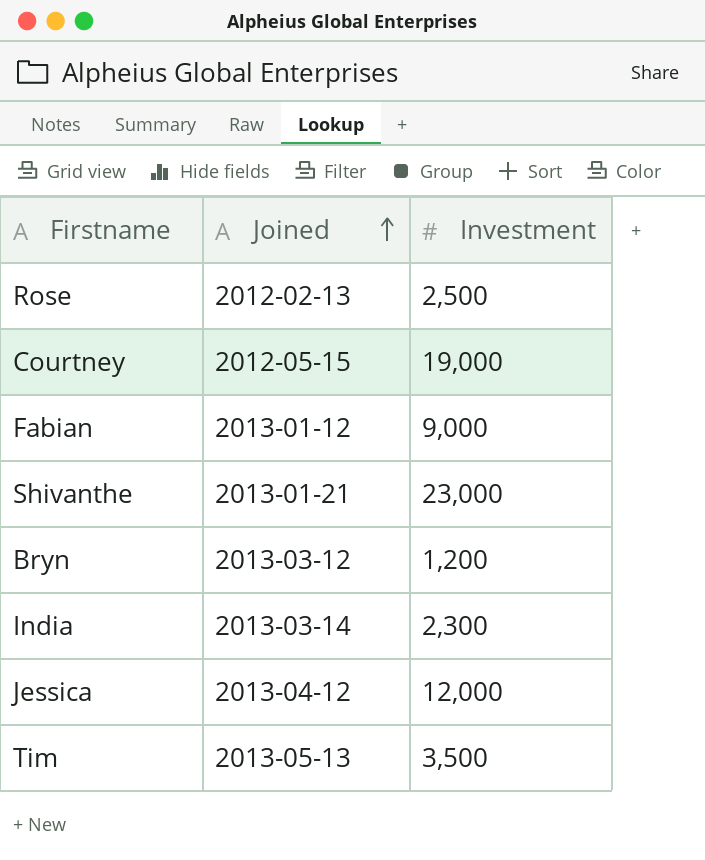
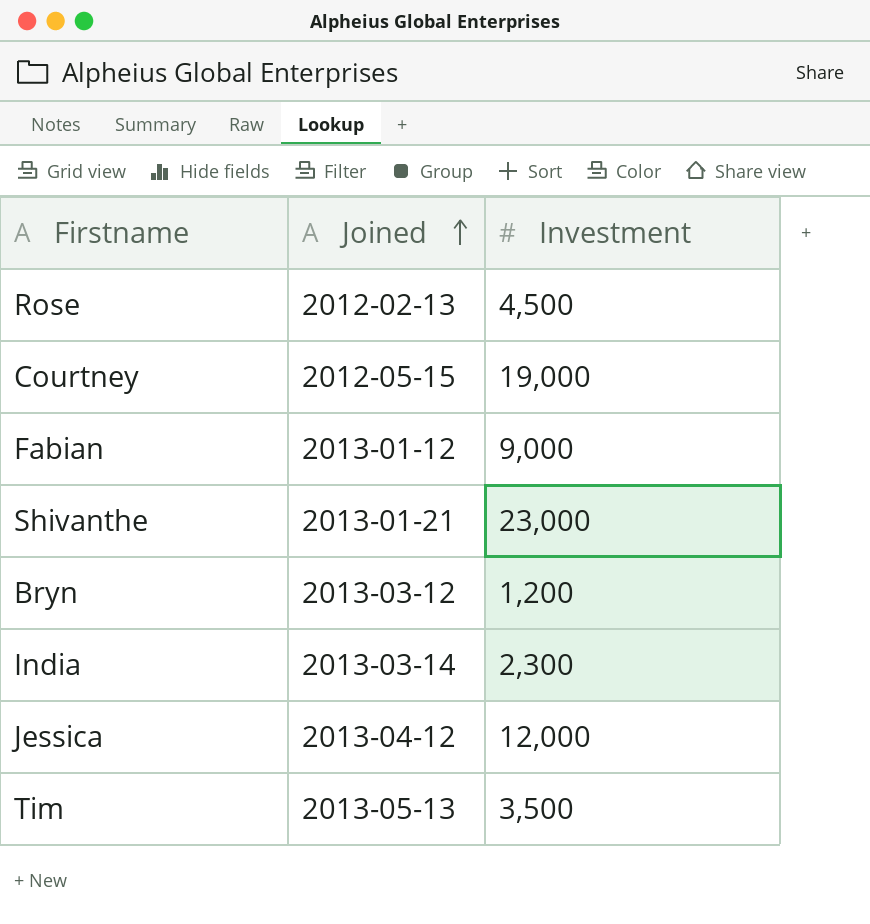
Rose | Investment: 2,500 -> 4,500

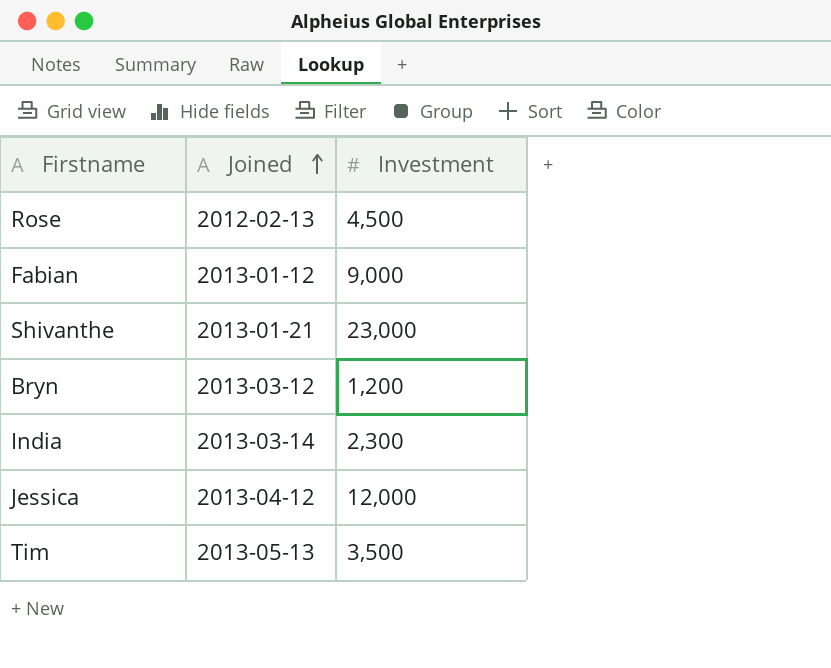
row Courtney: 2012-05-15 | 19,000 -> none

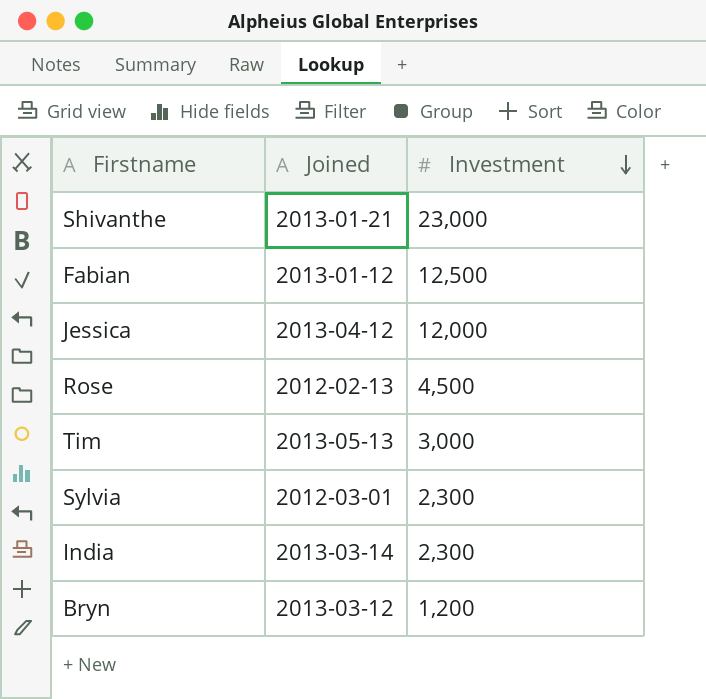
row order: Joined ascending -> Investment descending
Fabian | Investment: 9,000 -> 12,500
Tim | Investment: 3,500 -> 3,000
row Sylvia: none -> 2012-03-01 | 2,300

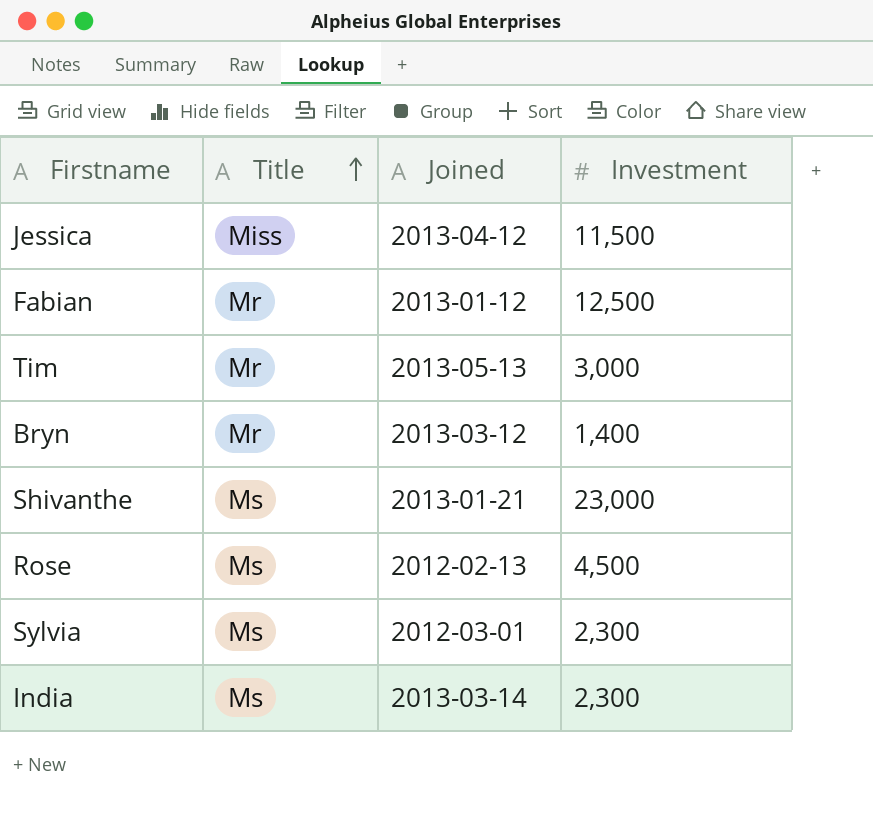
row order: Investment descending -> Title ascending
column Title | position: none -> 2
Jessica | Investment: 12,000 -> 11,500
Bryn | Investment: 1,200 -> 1,400

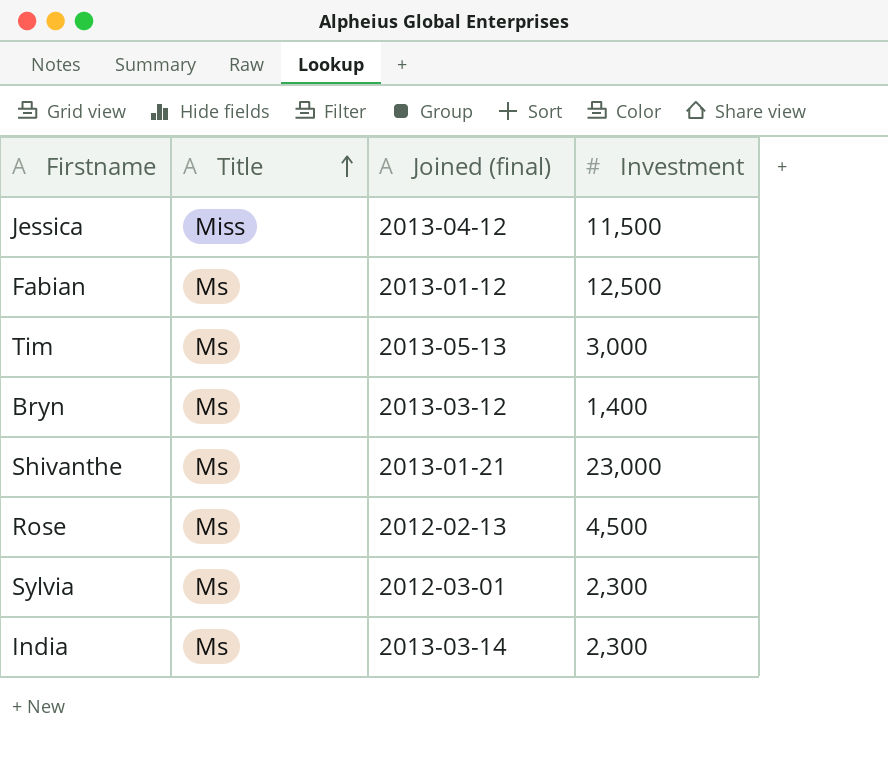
column name: Joined -> Joined (final)
Fabian | Title: Mr -> Ms
Tim | Title: Mr -> Ms
Bryn | Title: Mr -> Ms

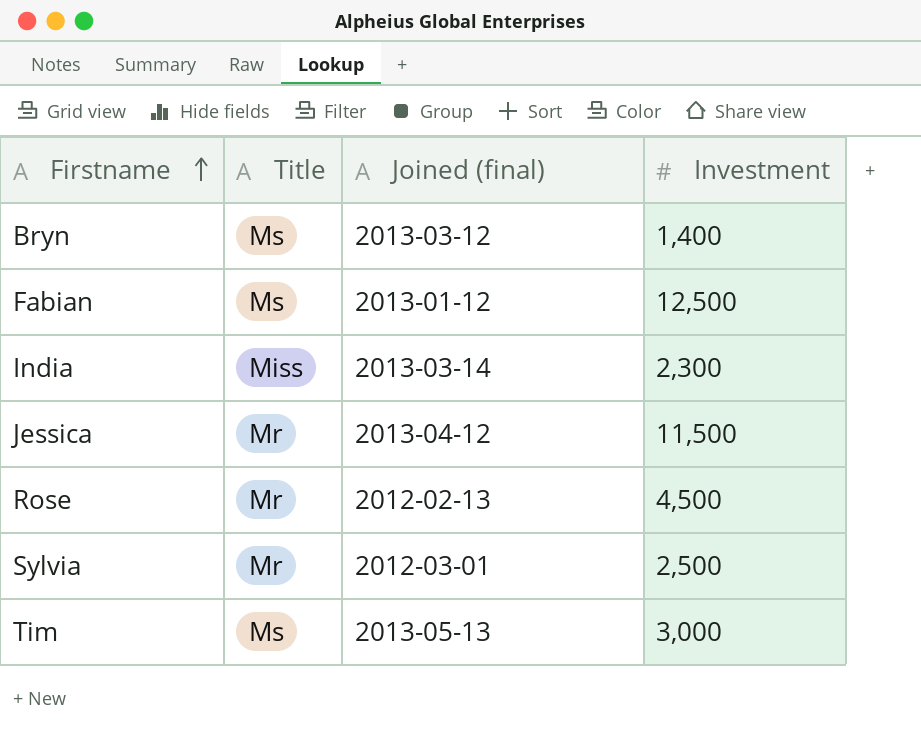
row order: Title ascending -> Firstname ascending
row Shivanthe: Ms | 2013-01-21 | 23,000 -> none
India | Title: Ms -> Miss
Jessica | Title: Miss -> Mr
Rose | Title: Ms -> Mr
Sylvia | Title: Ms -> Mr
Sylvia | Investment: 2,300 -> 2,500

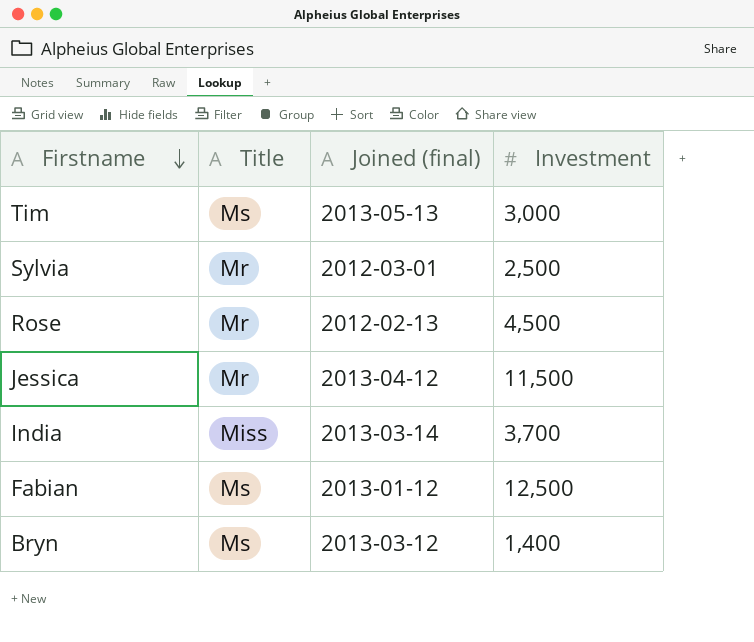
row order: Firstname ascending -> Firstname descending
India | Investment: 2,300 -> 3,700

